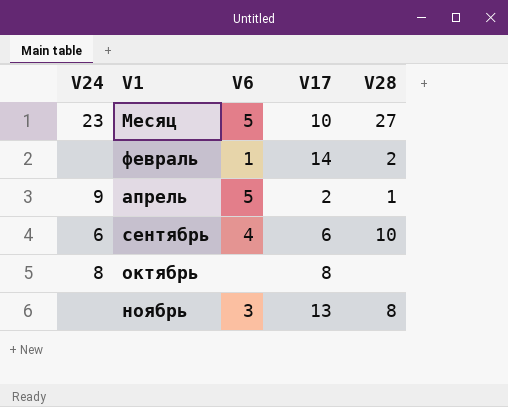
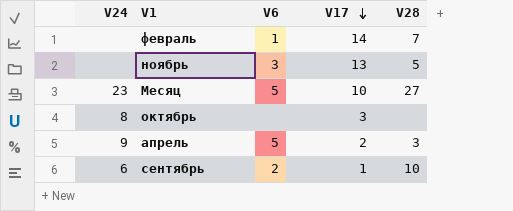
row order: none -> V17 descending
февраль | V28: 2 -> 7
ноябрь | V28: 8 -> 5
октябрь | V17: 8 -> 3
апрель | V28: 1 -> 3
сентябрь | V6: 4 -> 2
сентябрь | V17: 6 -> 1

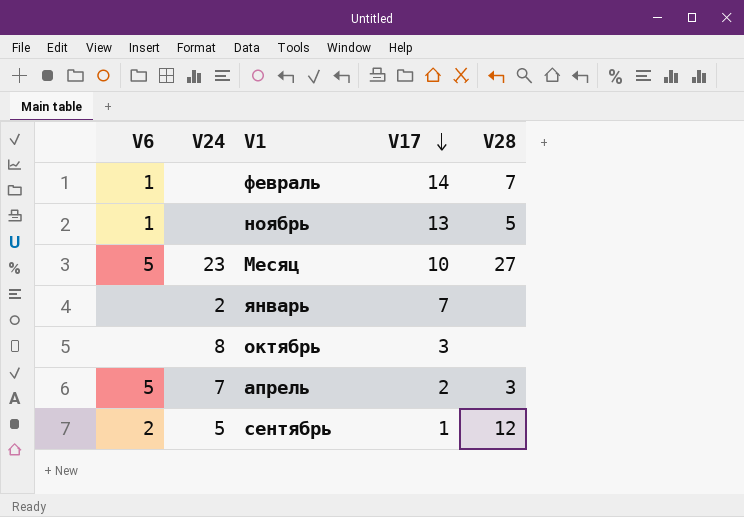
column V6 | position: 3 -> 1
ноябрь | V6: 3 -> 1
row январь: none -> none | 2 | 7 | none
апрель | V24: 9 -> 7
сентябрь | V24: 6 -> 5
сентябрь | V28: 10 -> 12

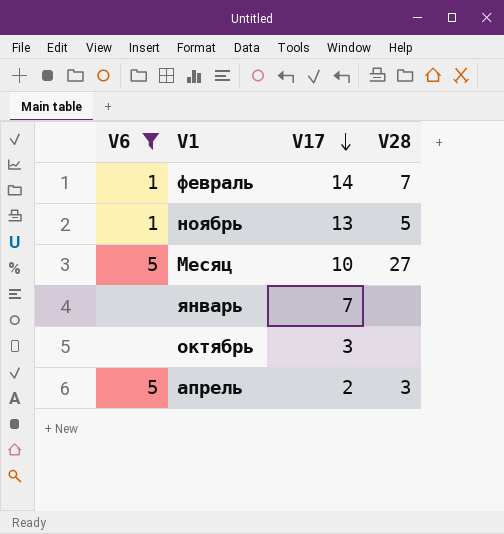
filter: none -> V6 != 2
column V24 | position: 2 -> none

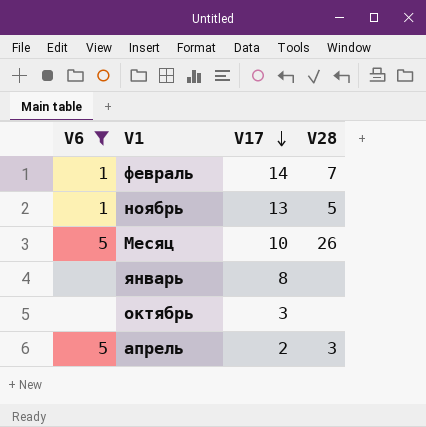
Месяц | V28: 27 -> 26
январь | V17: 7 -> 8

